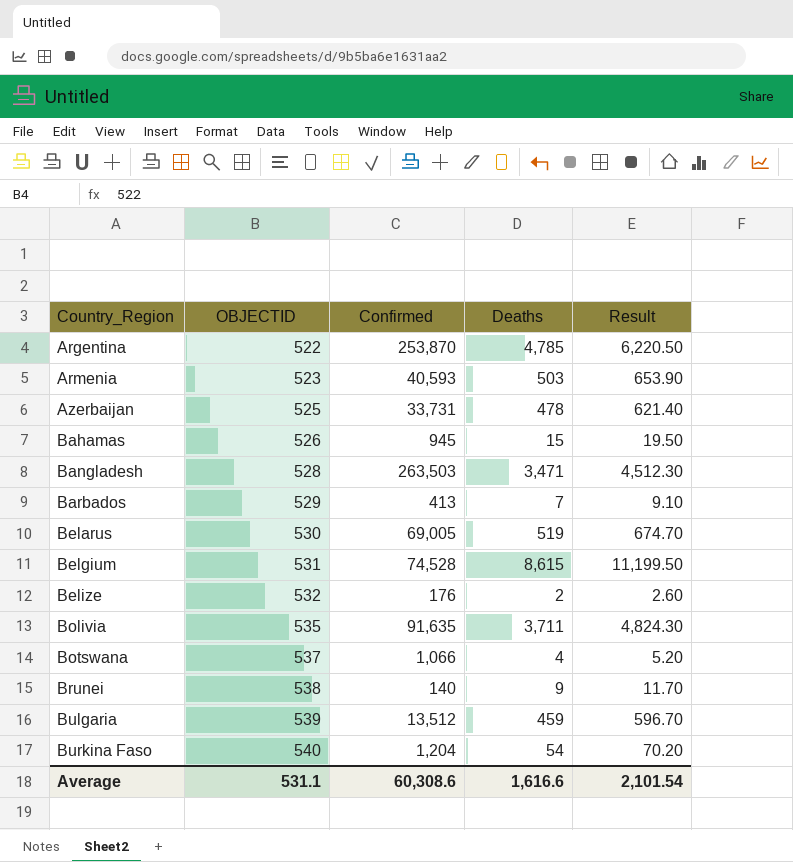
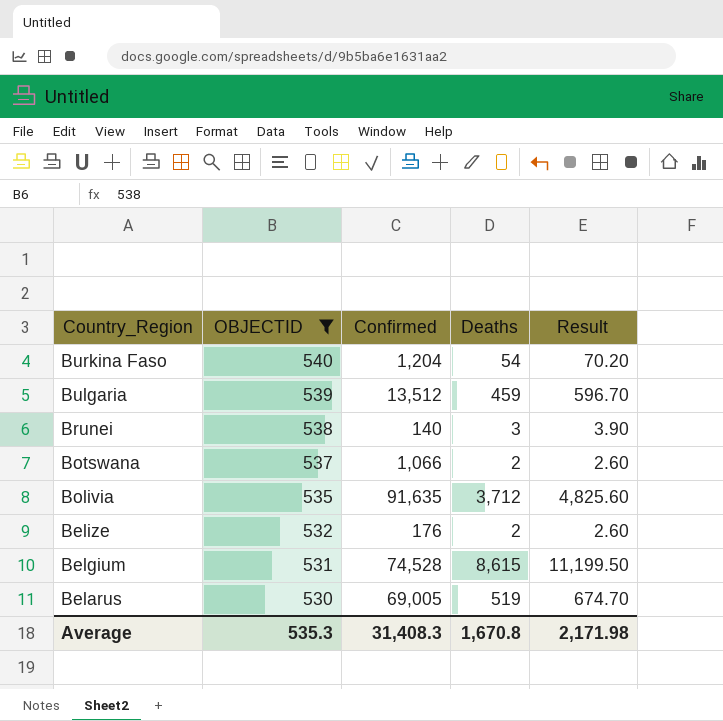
filter: none -> OBJECTID >= 530
row order: Country_Region ascending -> Country_Region descending
Brunei | Deaths: 9 -> 3
Brunei | Result: 11.70 -> 3.90
Botswana | Deaths: 4 -> 2
Botswana | Result: 5.20 -> 2.60
Bolivia | Deaths: 3,711 -> 3,712
Bolivia | Result: 4,824.30 -> 4,825.60
Average | OBJECTID: 531.1 -> 535.3
Average | Confirmed: 60,308.6 -> 31,408.3
Average | Deaths: 1,616.6 -> 1,670.8
Average | Result: 2,101.54 -> 2,171.98

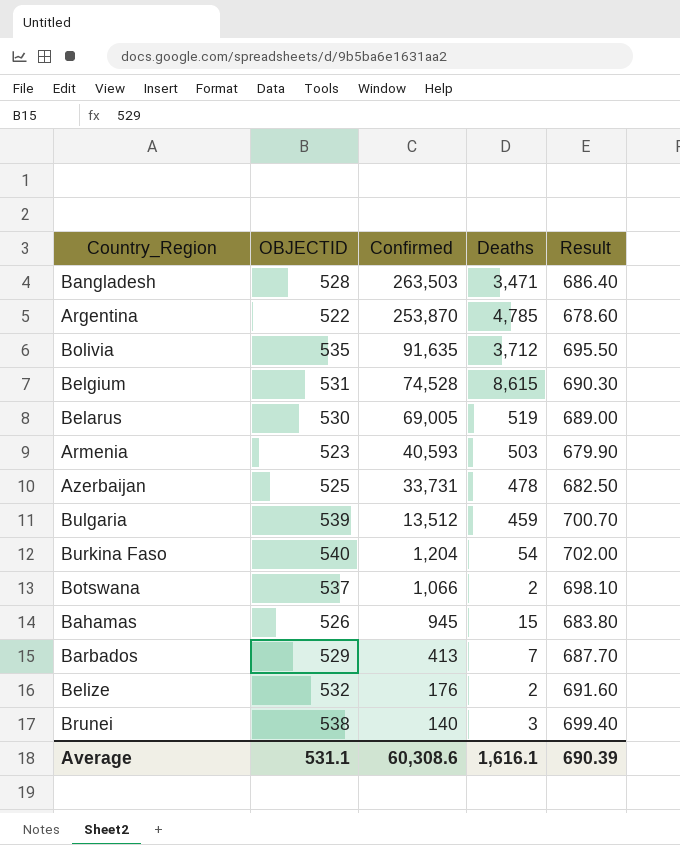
filter: OBJECTID >= 530 -> none
row order: Country_Region descending -> Confirmed descending
column Result | formula: [Deaths] * 1.3 -> [OBJECTID] * 1.3
Average | OBJECTID: 535.3 -> 531.1
Average | Confirmed: 31,408.3 -> 60,308.6
Average | Deaths: 1,670.8 -> 1,616.1
Average | Result: 2,171.98 -> 690.39

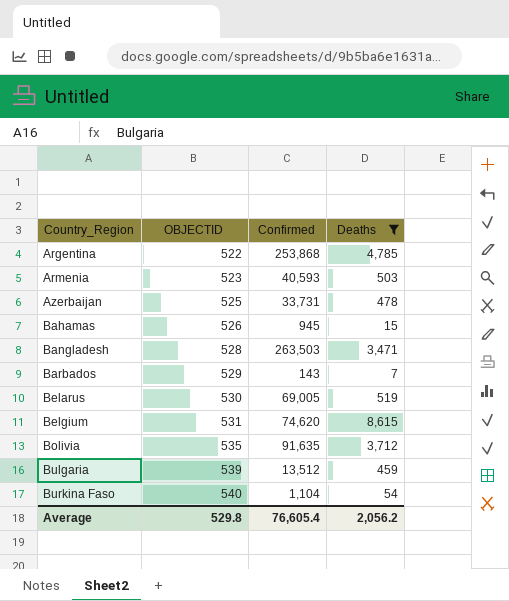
filter: none -> Deaths >= 7
row order: Confirmed descending -> Country_Region ascending
column Result | formula: [OBJECTID] * 1.3 -> none
Argentina | Confirmed: 253,870 -> 253,868
Barbados | Confirmed: 413 -> 143
Belgium | Confirmed: 74,528 -> 74,620
Burkina Faso | Confirmed: 1,204 -> 1,104
Average | OBJECTID: 531.1 -> 529.8
Average | Confirmed: 60,308.6 -> 76,605.4
Average | Deaths: 1,616.1 -> 2,056.2

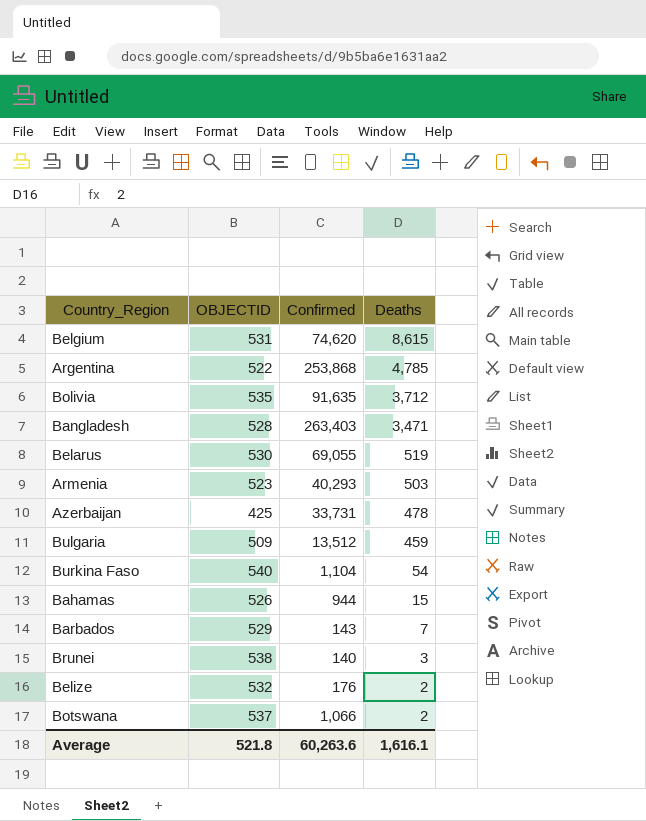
filter: Deaths >= 7 -> none
row order: Country_Region ascending -> Deaths descending
Bangladesh | Confirmed: 263,503 -> 263,403
Belarus | Confirmed: 69,005 -> 69,055
Armenia | Confirmed: 40,593 -> 40,293
Azerbaijan | OBJECTID: 525 -> 425
Bulgaria | OBJECTID: 539 -> 509
Bahamas | Confirmed: 945 -> 944
Average | OBJECTID: 529.8 -> 521.8
Average | Confirmed: 76,605.4 -> 60,263.6
Average | Deaths: 2,056.2 -> 1,616.1

